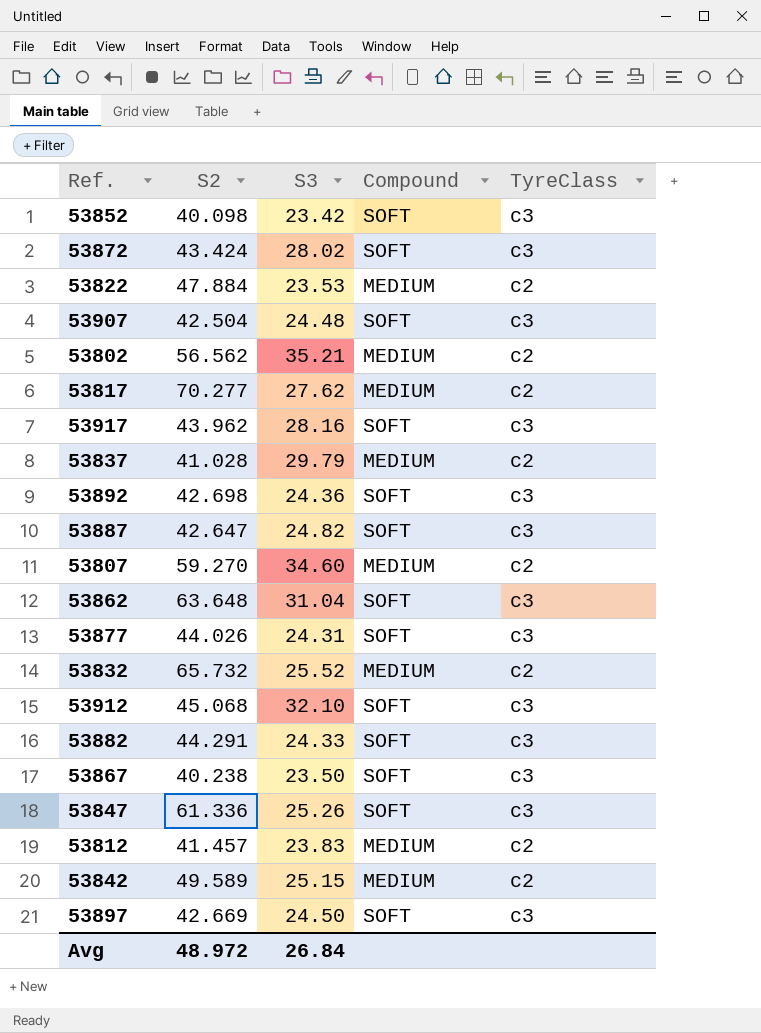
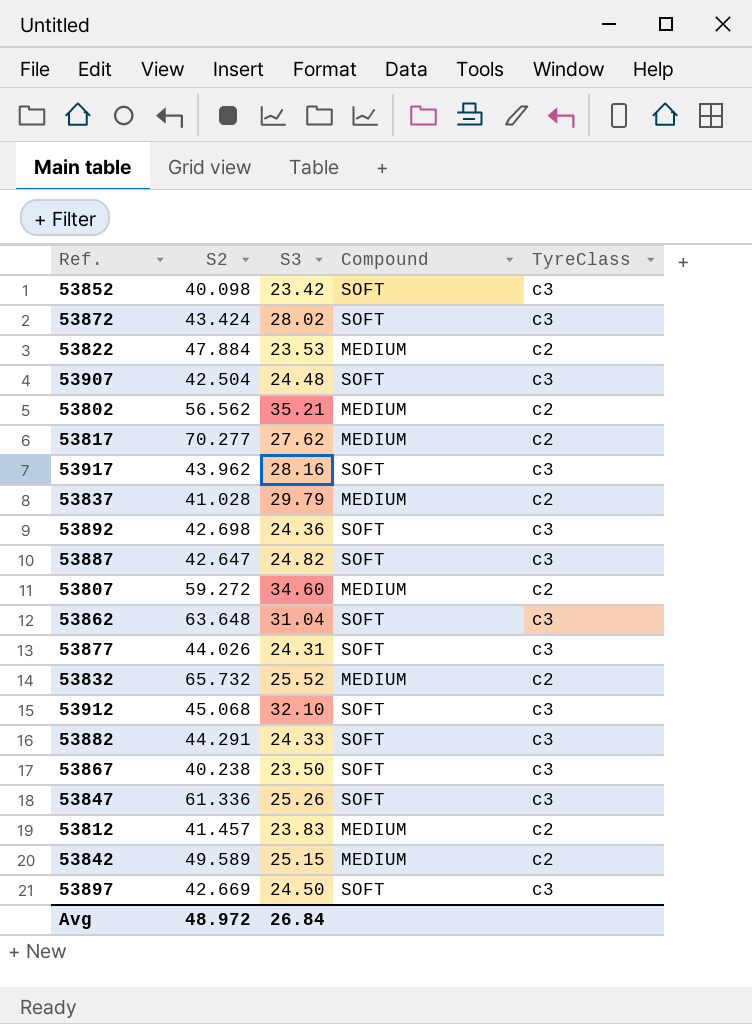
53807 | S2: 59.270 -> 59.272

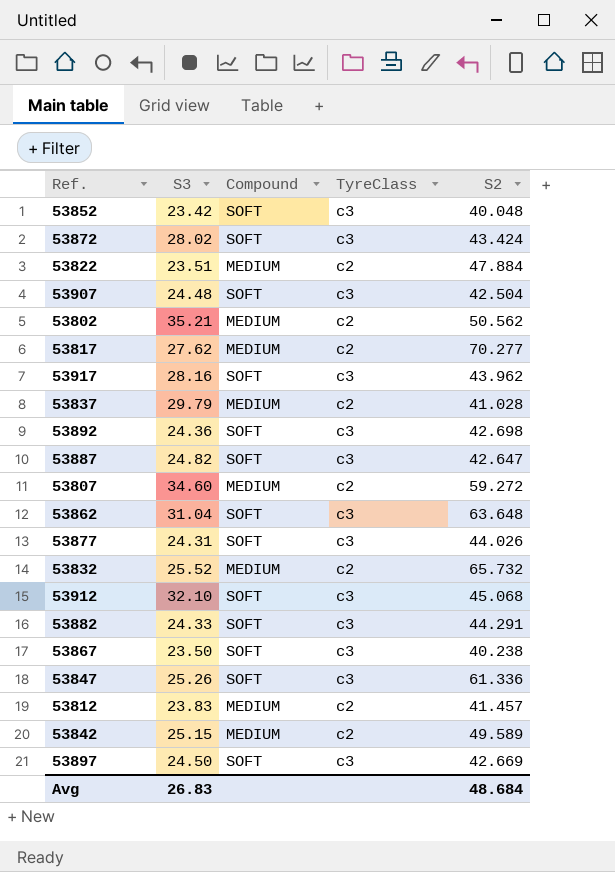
column S2 | position: 2 -> 5
53852 | S2: 40.098 -> 40.048
53822 | S3: 23.53 -> 23.51
53802 | S2: 56.562 -> 50.562
Avg | S3: 26.84 -> 26.83
Avg | S2: 48.972 -> 48.684

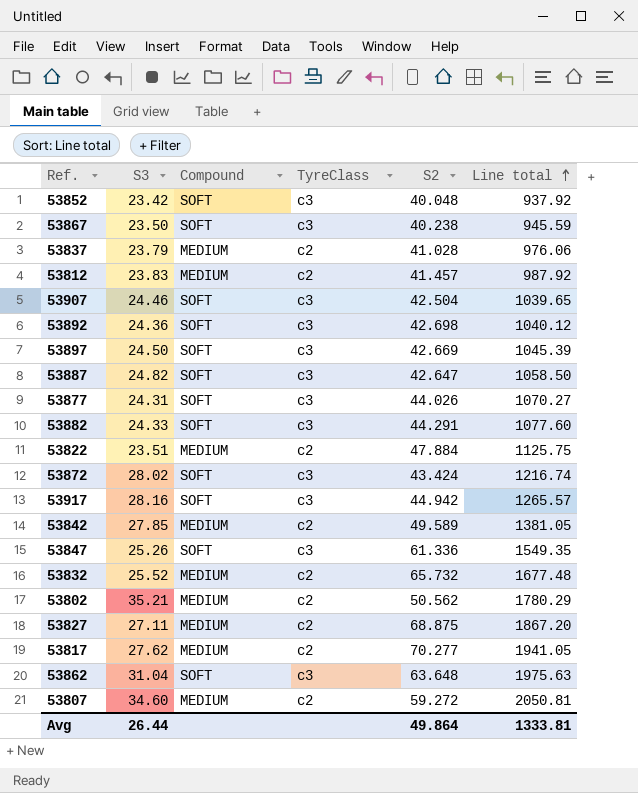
row order: none -> Line total ascending
column Line total | formula: none -> [S3] * [S2]
row 53912: 32.10 | SOFT | c3 | 45.068 -> none
53837 | S3: 29.79 -> 23.79
53907 | S3: 24.48 -> 24.46
53917 | S2: 43.962 -> 44.942
53842 | S3: 25.15 -> 27.85
row 53827: none -> 27.11 | MEDIUM | c2 | 68.875 | 1867.20
Avg | S3: 26.83 -> 26.44
Avg | S2: 48.684 -> 49.864

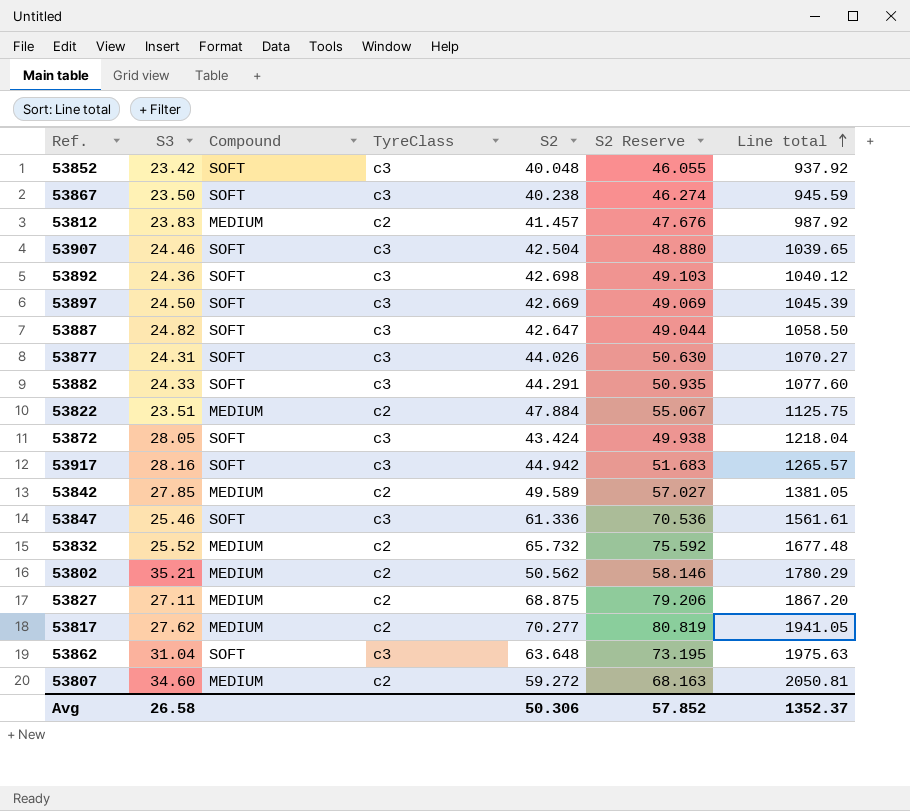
column S2 Reserve | formula: none -> [S2] * 1.15
row 53837: 23.79 | MEDIUM | c2 | 41.028 | 976.06 -> none
53872 | S3: 28.02 -> 28.05
53872 | Line total: 1216.74 -> 1218.04
53847 | S3: 25.26 -> 25.46
53847 | Line total: 1549.35 -> 1561.61
Avg | S3: 26.44 -> 26.58
Avg | S2: 49.864 -> 50.306
Avg | Line total: 1333.81 -> 1352.37

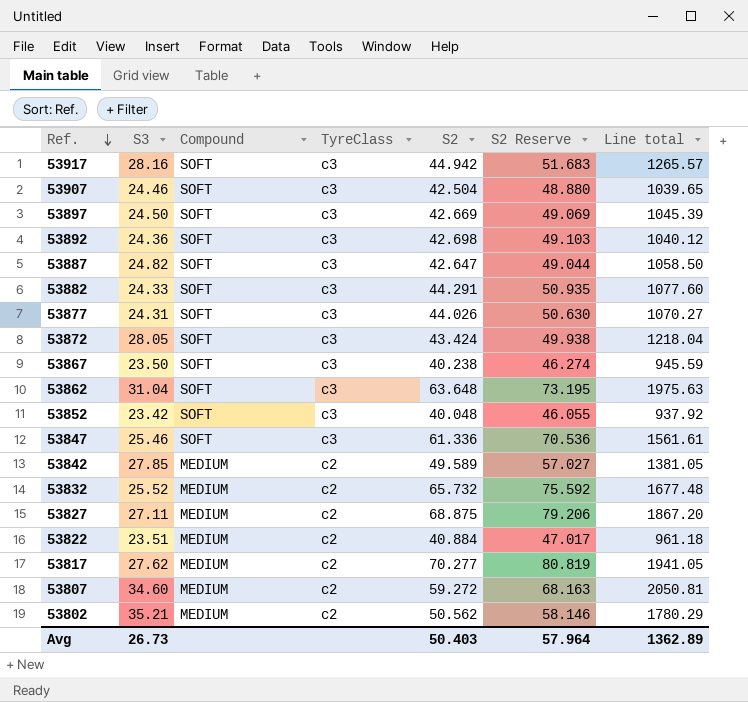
row order: Line total ascending -> Ref. descending
row 53812: 23.83 | MEDIUM | c2 | 41.457 | 47.676 | 987.92 -> none
53822 | S2: 47.884 -> 40.884
53822 | S2 Reserve: 55.067 -> 47.017
53822 | Line total: 1125.75 -> 961.18
Avg | S3: 26.58 -> 26.73
Avg | S2: 50.306 -> 50.403
Avg | S2 Reserve: 57.852 -> 57.964
Avg | Line total: 1352.37 -> 1362.89

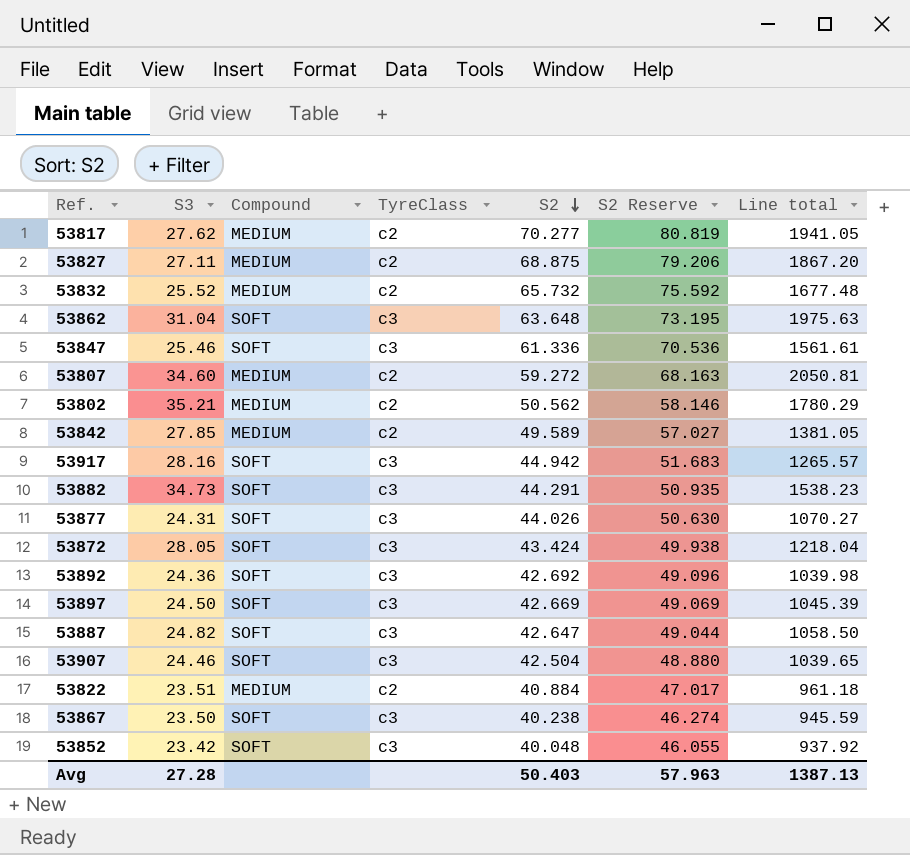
row order: Ref. descending -> S2 descending
53882 | S3: 24.33 -> 34.73
53882 | Line total: 1077.60 -> 1538.23
53892 | S2: 42.698 -> 42.692
53892 | S2 Reserve: 49.103 -> 49.096
53892 | Line total: 1040.12 -> 1039.98
Avg | S3: 26.73 -> 27.28
Avg | S2 Reserve: 57.964 -> 57.963
Avg | Line total: 1362.89 -> 1387.13

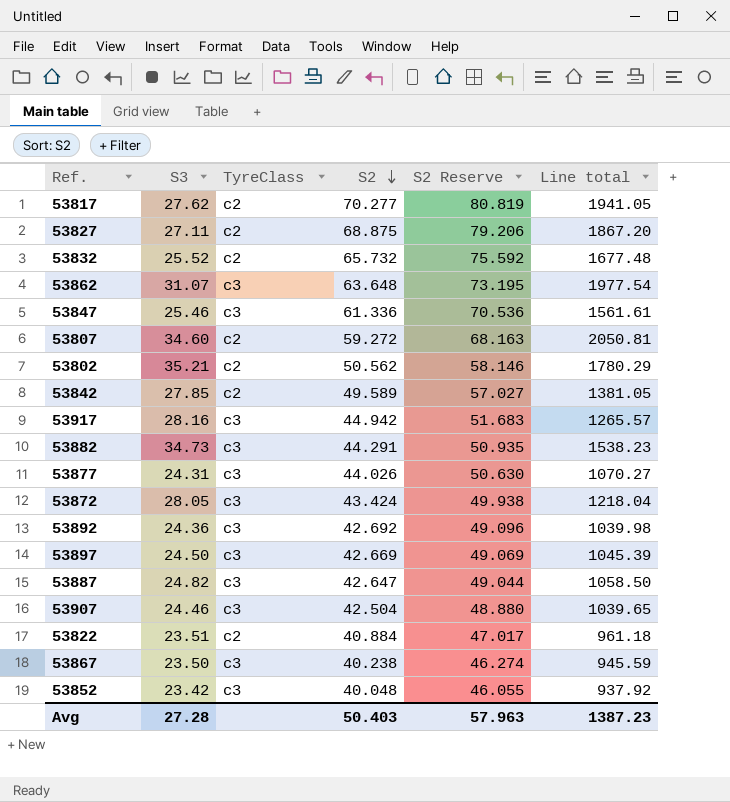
column Compound | position: 3 -> none
53862 | S3: 31.04 -> 31.07
53862 | Line total: 1975.63 -> 1977.54
Avg | Line total: 1387.13 -> 1387.23

